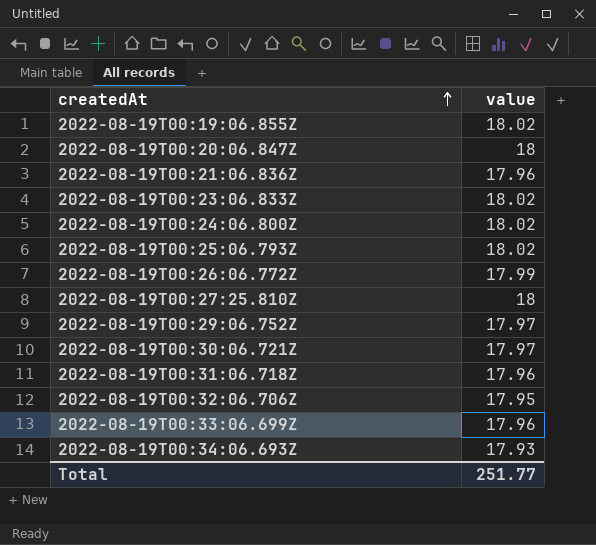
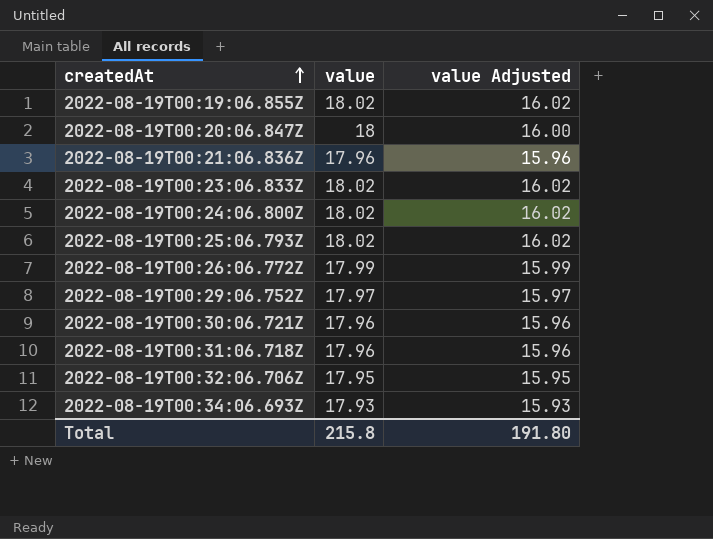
column value Adjusted | formula: none -> [value] - 2
row 2022-08-19T00:27:25.810Z: 18 -> none
row 2022-08-19T00:33:06.699Z: 17.96 -> none
2022-08-19T00:30:06.721Z | value: 17.97 -> 17.96
Total | value: 251.77 -> 215.8

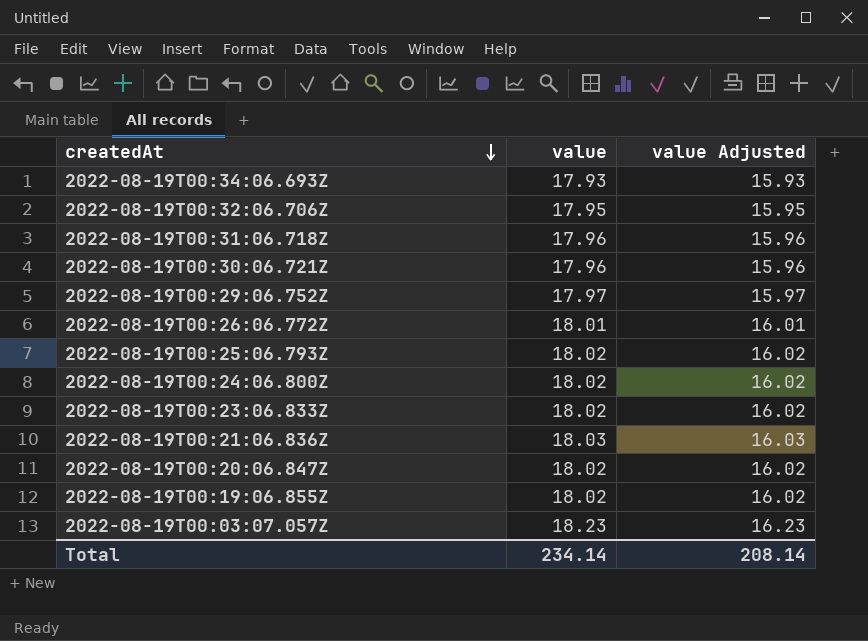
row order: createdAt ascending -> createdAt descending
2022-08-19T00:26:06.772Z | value: 17.99 -> 18.01
2022-08-19T00:26:06.772Z | value Adjusted: 15.99 -> 16.01
2022-08-19T00:21:06.836Z | value: 17.96 -> 18.03
2022-08-19T00:21:06.836Z | value Adjusted: 15.96 -> 16.03
2022-08-19T00:20:06.847Z | value: 18 -> 18.02
2022-08-19T00:20:06.847Z | value Adjusted: 16.00 -> 16.02
row 2022-08-19T00:03:07.057Z: none -> 18.23 | 16.23
Total | value: 215.8 -> 234.14
Total | value Adjusted: 191.80 -> 208.14

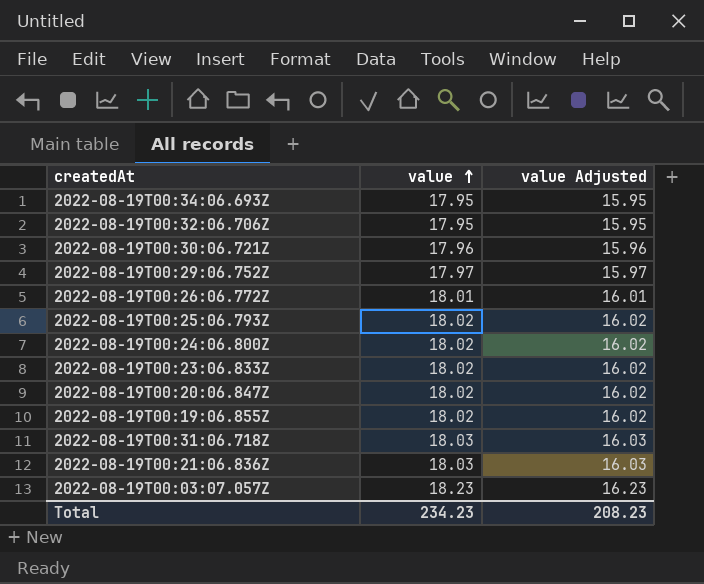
row order: createdAt descending -> value ascending
2022-08-19T00:34:06.693Z | value: 17.93 -> 17.95
2022-08-19T00:34:06.693Z | value Adjusted: 15.93 -> 15.95
2022-08-19T00:31:06.718Z | value: 17.96 -> 18.03
2022-08-19T00:31:06.718Z | value Adjusted: 15.96 -> 16.03
Total | value: 234.14 -> 234.23
Total | value Adjusted: 208.14 -> 208.23

